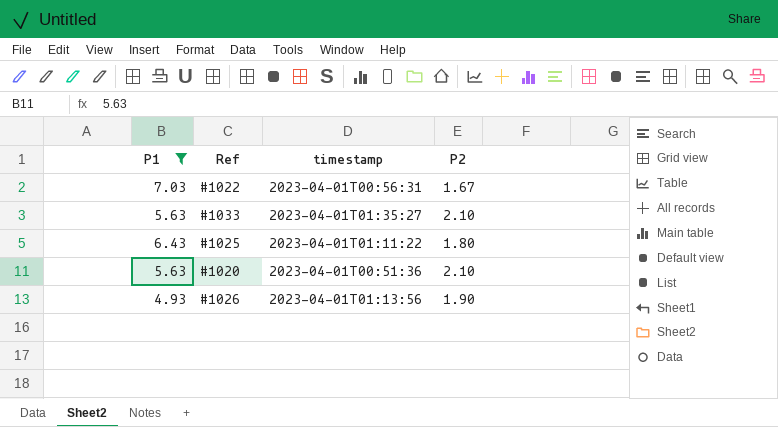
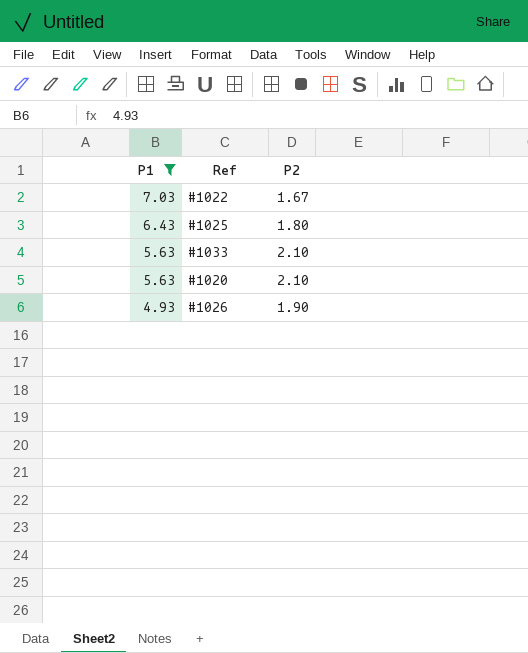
row order: none -> P1 descending
column timestamp | position: 3 -> none

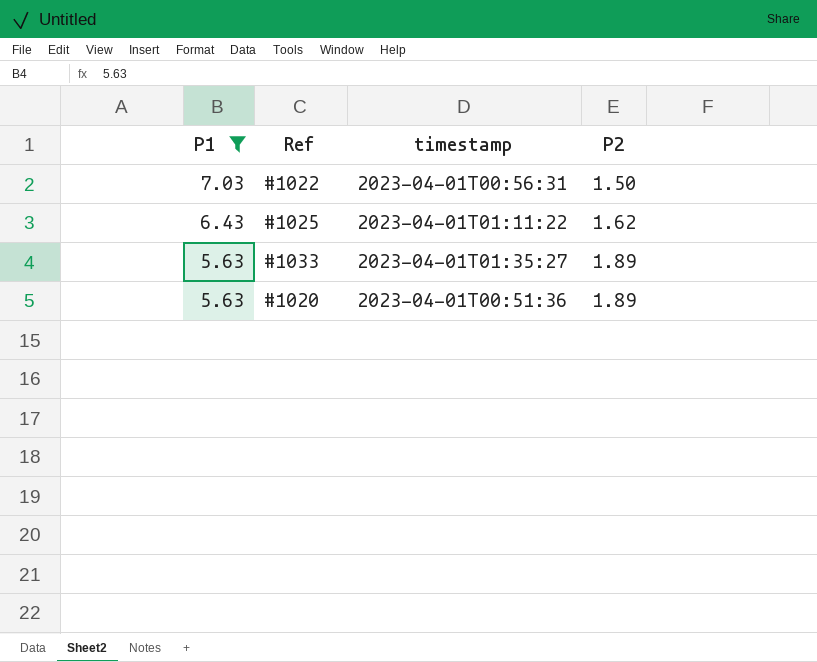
column timestamp | position: none -> 3
row #1026: 4.93 | 1.90 -> none
#1022 | P2: 1.67 -> 1.50
#1025 | P2: 1.80 -> 1.62
#1033 | P2: 2.10 -> 1.89
#1020 | P2: 2.10 -> 1.89

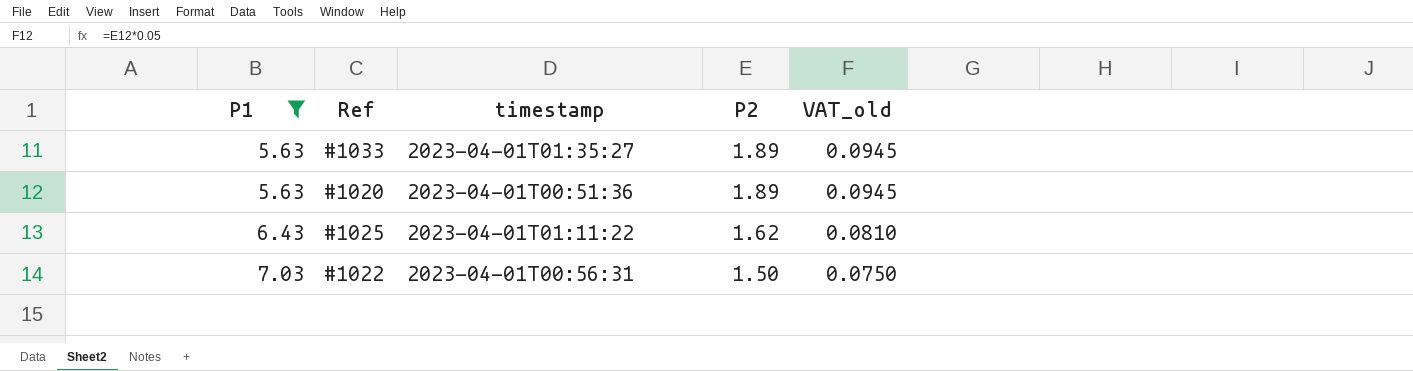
row order: P1 descending -> P1 ascending
column VAT_old | formula: none -> [P2] * 0.05

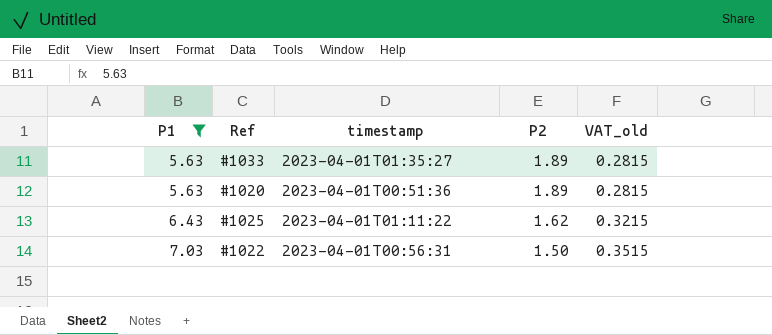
column VAT_old | formula: [P2] * 0.05 -> [P1] * 0.05

